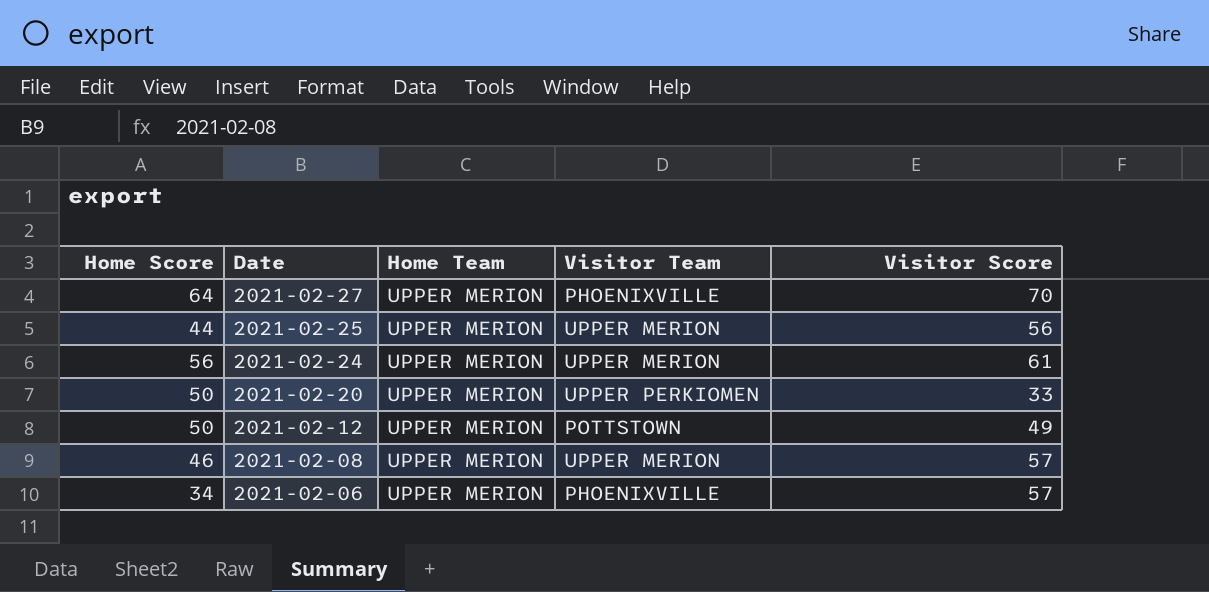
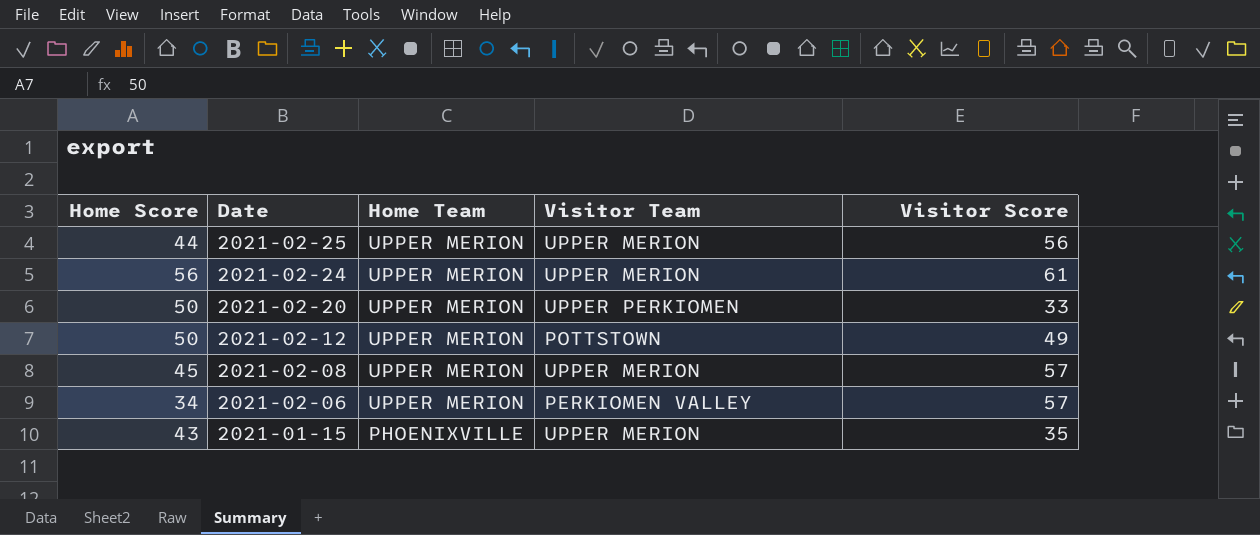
row 2021-02-27: 64 | UPPER MERION | PHOENIXVILLE | 70 -> none
2021-02-08 | Home Score: 46 -> 45
2021-02-06 | Visitor Team: PHOENIXVILLE -> PERKIOMEN VALLEY
row 2021-01-15: none -> 43 | PHOENIXVILLE | UPPER MERION | 35

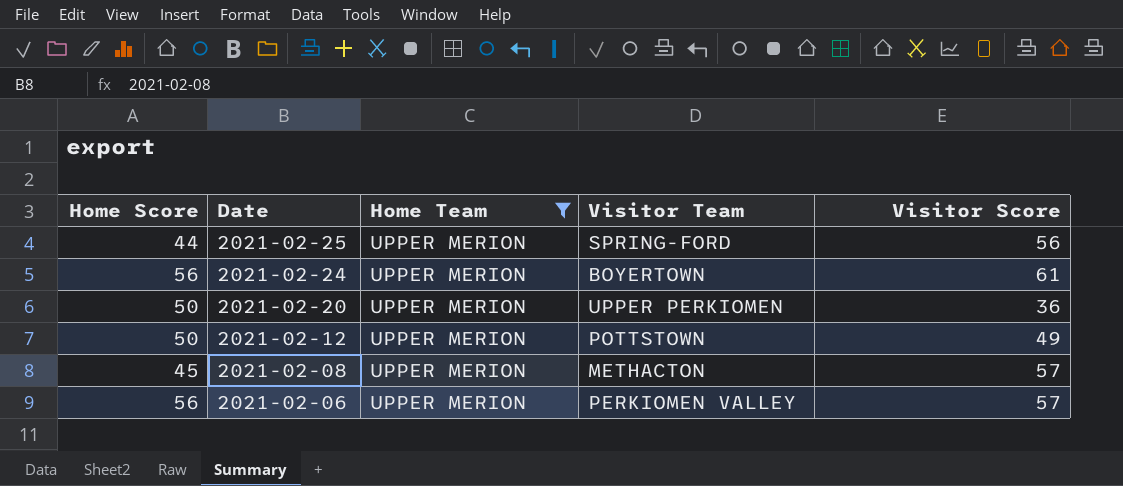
filter: none -> Home Team = UPPER MERION
2021-02-25 | Visitor Team: UPPER MERION -> SPRING-FORD
2021-02-24 | Visitor Team: UPPER MERION -> BOYERTOWN
2021-02-20 | Visitor Score: 33 -> 36
2021-02-08 | Visitor Team: UPPER MERION -> METHACTON
2021-02-06 | Home Score: 34 -> 56

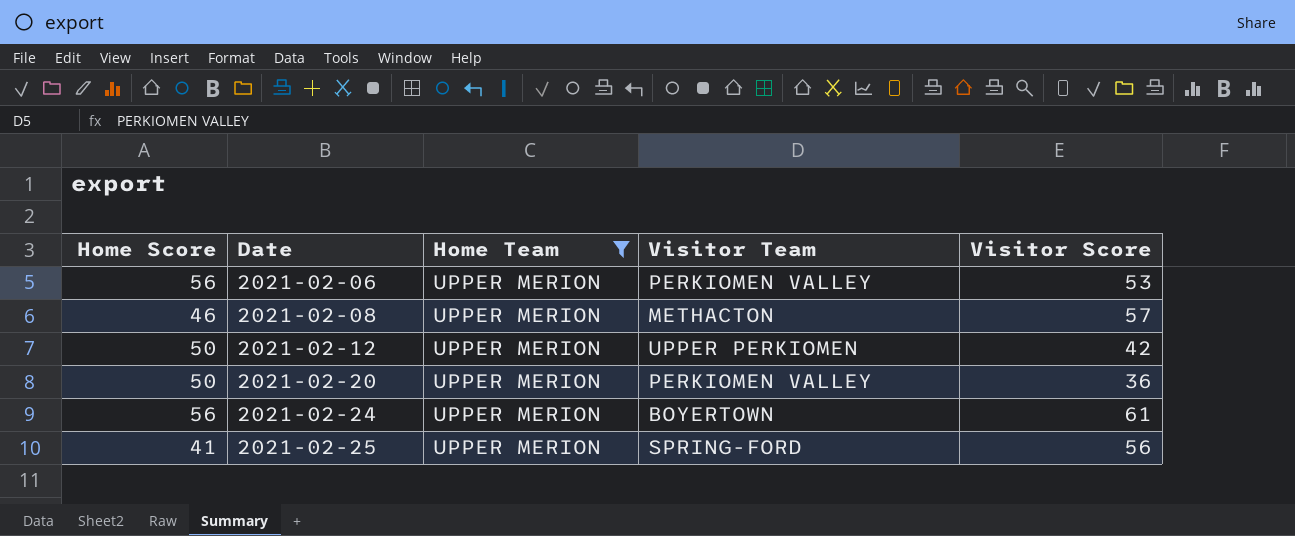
row order: Date descending -> Date ascending
2021-02-06 | Visitor Score: 57 -> 53
2021-02-08 | Home Score: 45 -> 46
2021-02-12 | Visitor Team: POTTSTOWN -> UPPER PERKIOMEN
2021-02-12 | Visitor Score: 49 -> 42
2021-02-20 | Visitor Team: UPPER PERKIOMEN -> PERKIOMEN VALLEY
2021-02-25 | Home Score: 44 -> 41

